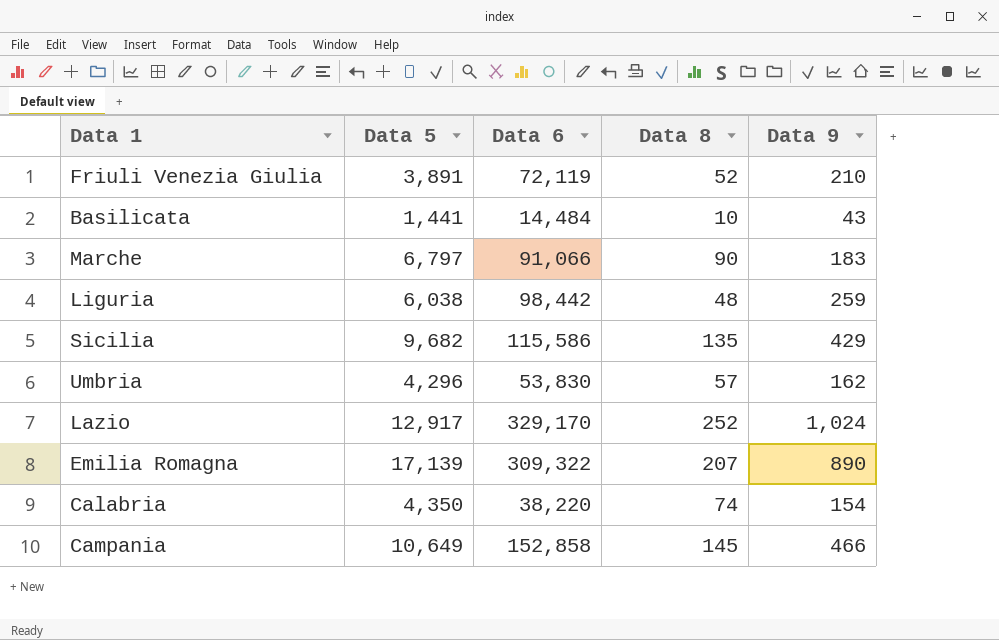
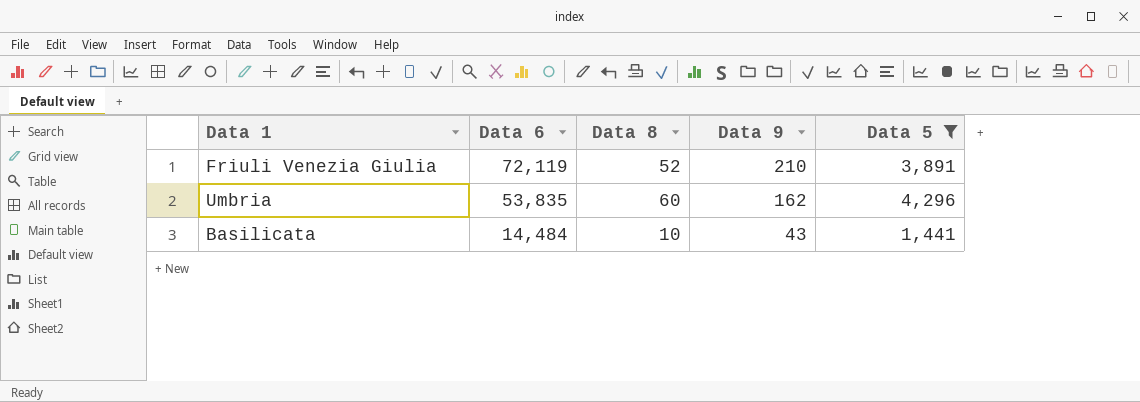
filter: none -> Data 5 <= 4,296
row order: none -> Data 6 descending
column Data 5 | position: 2 -> 5
Umbria | Data 6: 53,830 -> 53,835
Umbria | Data 8: 57 -> 60

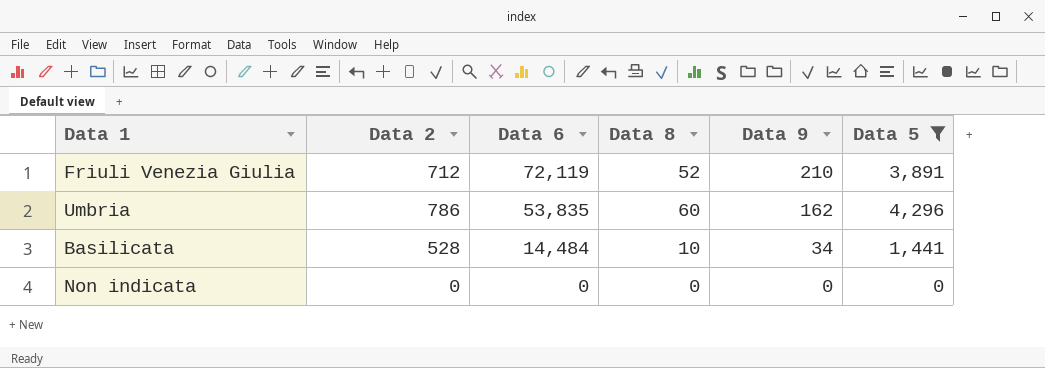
column Data 2 | position: none -> 2
Basilicata | Data 9: 43 -> 34
row Non indicata: none -> 0 | 0 | 0 | 0 | 0

